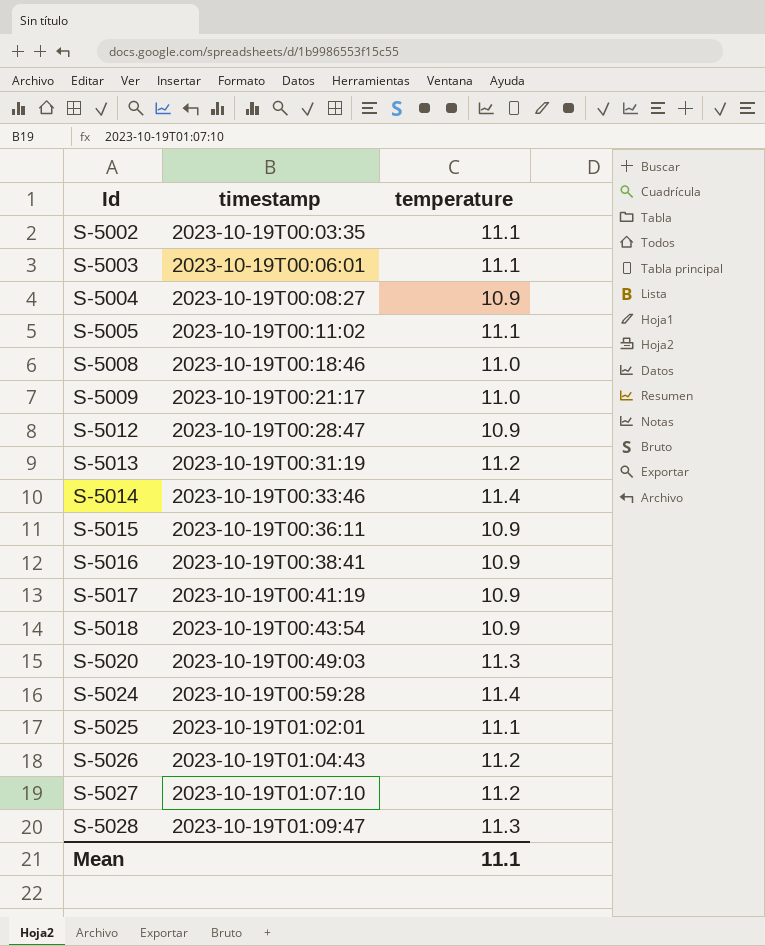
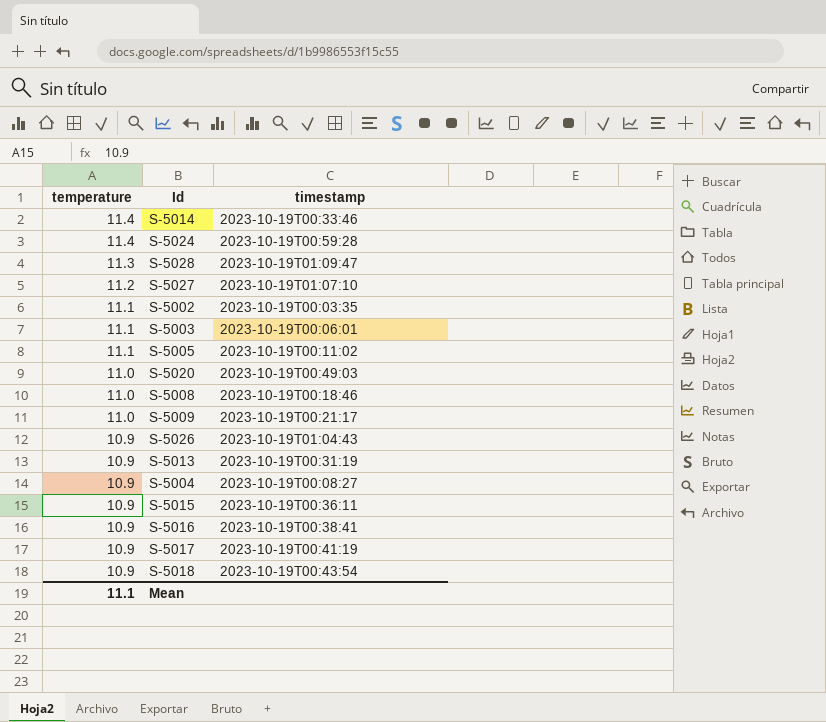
row order: Id ascending -> temperature descending
column temperature | position: 3 -> 1
row S-5012: 2023-10-19T00:28:47 | 10.9 -> none
row S-5025: 2023-10-19T01:02:01 | 11.1 -> none
S-5020 | temperature: 11.3 -> 11.0
S-5026 | temperature: 11.2 -> 10.9
S-5013 | temperature: 11.2 -> 10.9

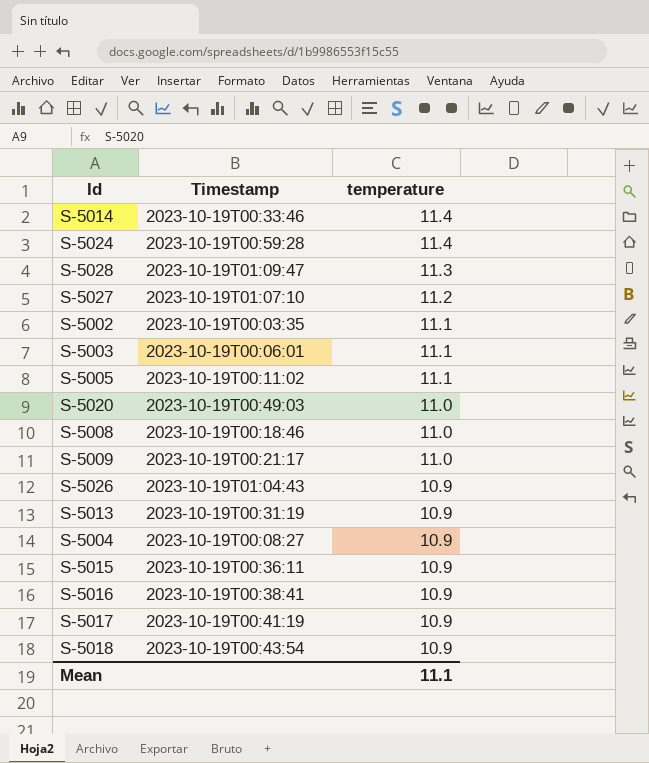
column name: timestamp -> Timestamp
column temperature | position: 1 -> 3

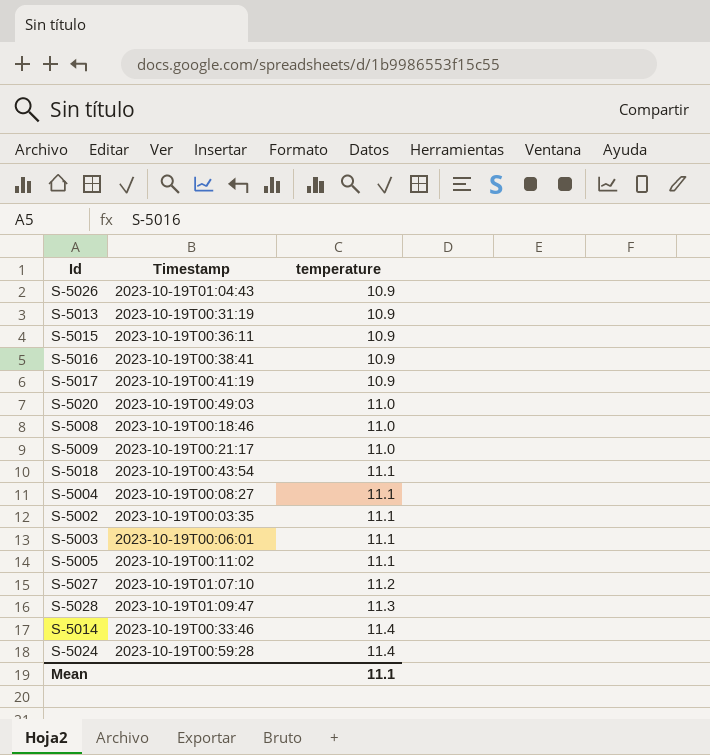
row order: temperature descending -> temperature ascending
S-5018 | temperature: 10.9 -> 11.1
S-5004 | temperature: 10.9 -> 11.1

